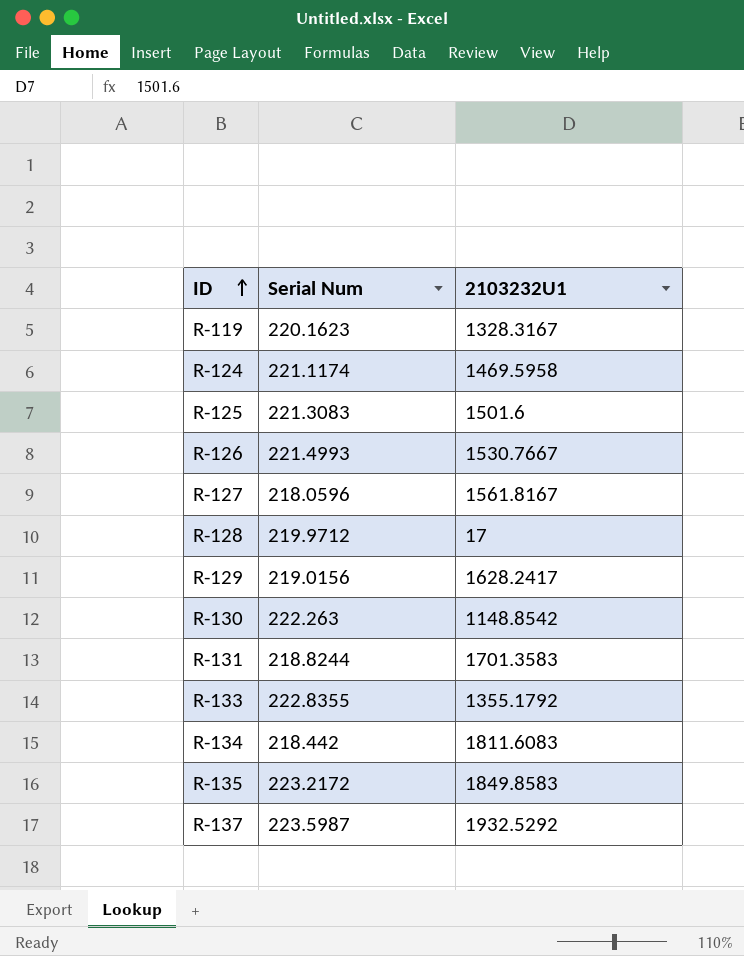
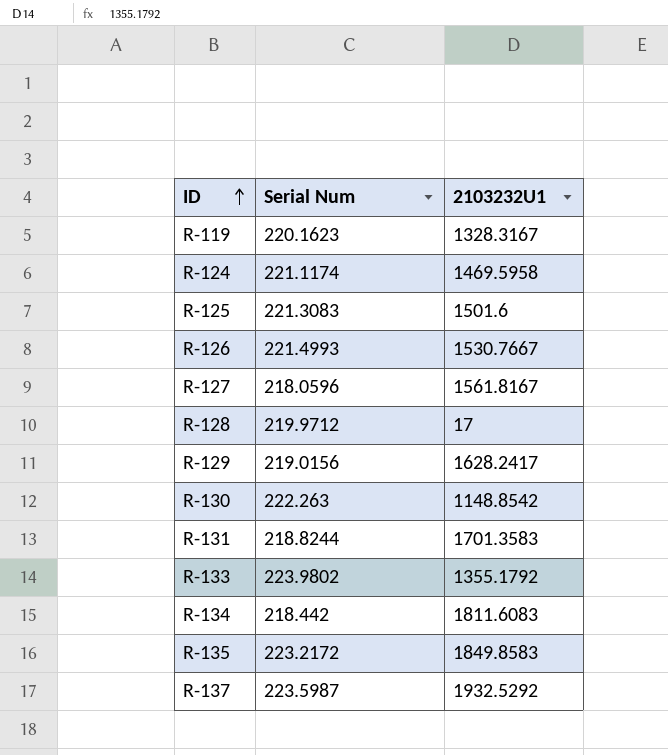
R-133 | Serial Num: 222.8355 -> 223.9802

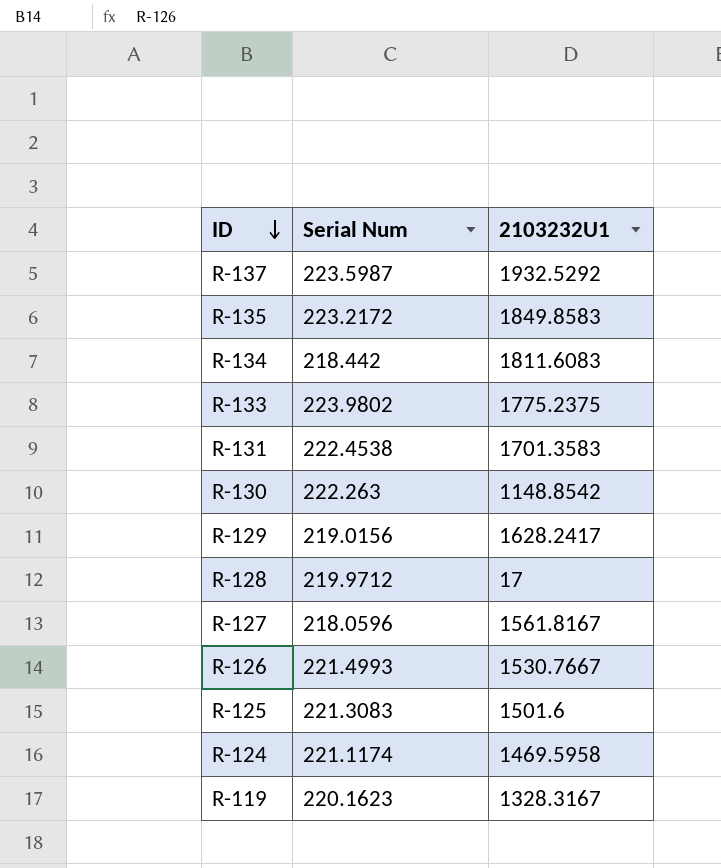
row order: ID ascending -> ID descending
R-133 | 2103232U1: 1355.1792 -> 1775.2375
R-131 | Serial Num: 218.8244 -> 222.4538

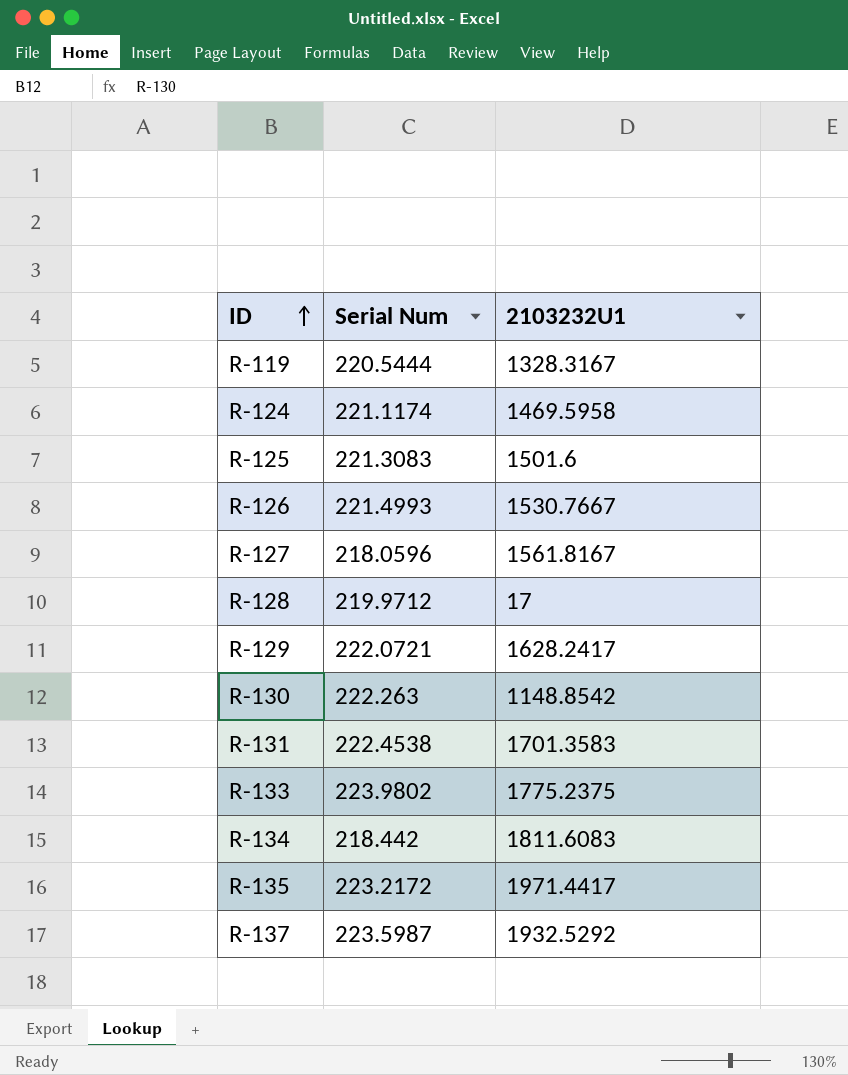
row order: ID descending -> ID ascending
R-119 | Serial Num: 220.1623 -> 220.5444
R-129 | Serial Num: 219.0156 -> 222.0721
R-135 | 2103232U1: 1849.8583 -> 1971.4417

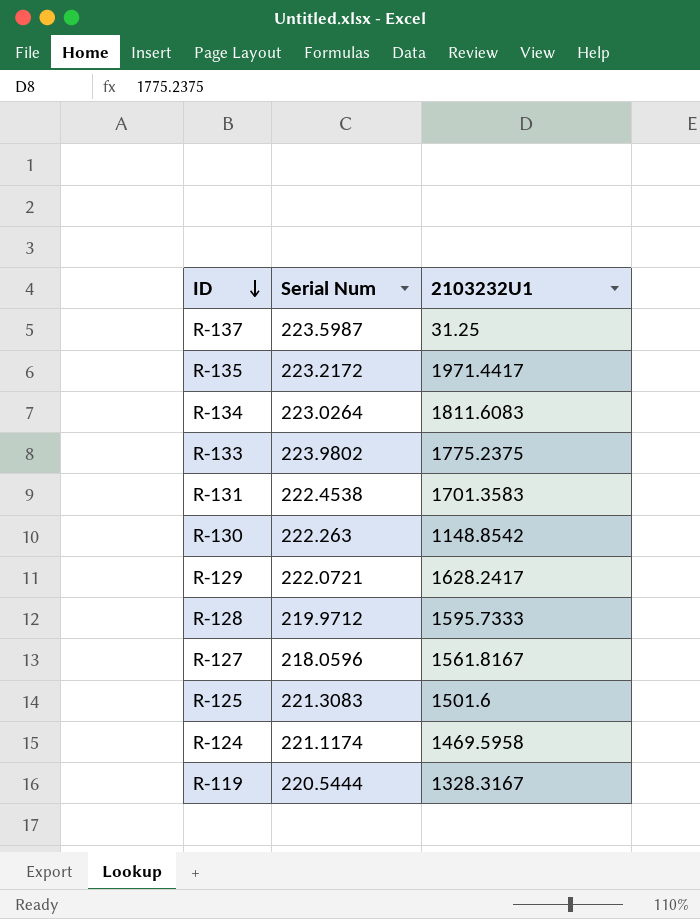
row order: ID ascending -> ID descending
row R-126: 221.4993 | 1530.7667 -> none
R-137 | 2103232U1: 1932.5292 -> 31.25
R-134 | Serial Num: 218.442 -> 223.0264
R-128 | 2103232U1: 17 -> 1595.7333

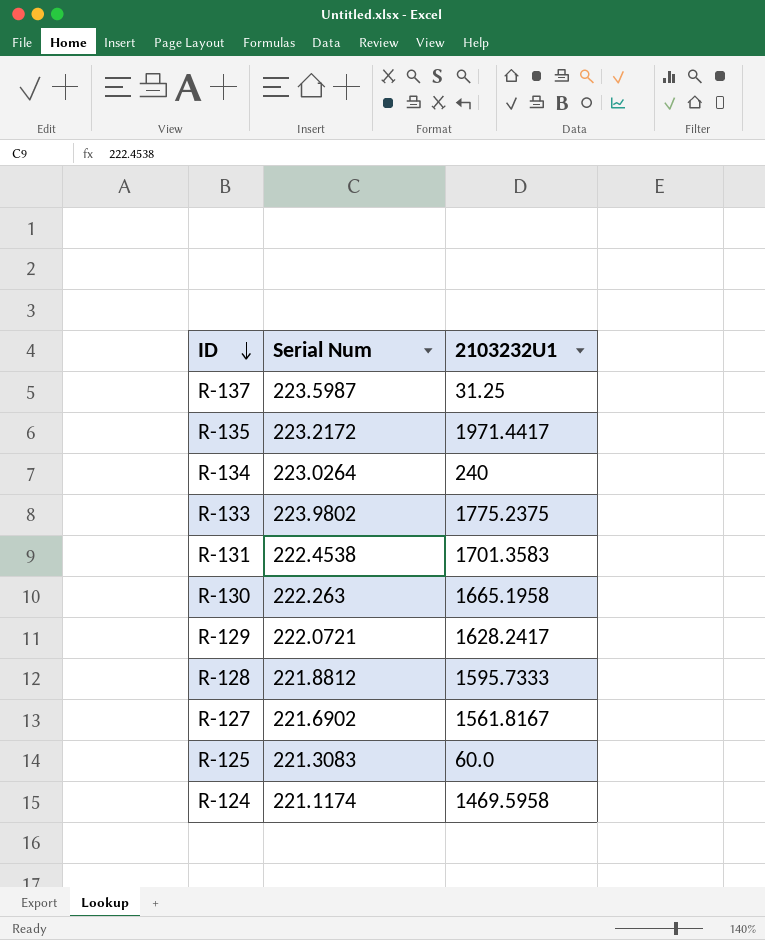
row R-119: 220.5444 | 1328.3167 -> none
R-134 | 2103232U1: 1811.6083 -> 240
R-130 | 2103232U1: 1148.8542 -> 1665.1958
R-128 | Serial Num: 219.9712 -> 221.8812
R-127 | Serial Num: 218.0596 -> 221.6902
R-125 | 2103232U1: 1501.6 -> 60.0

